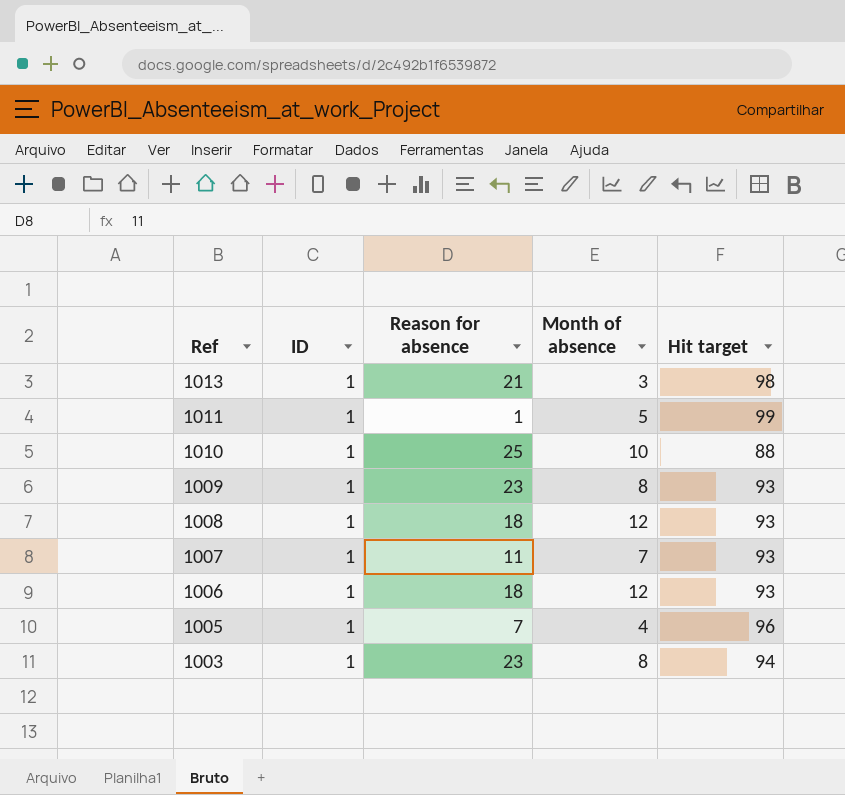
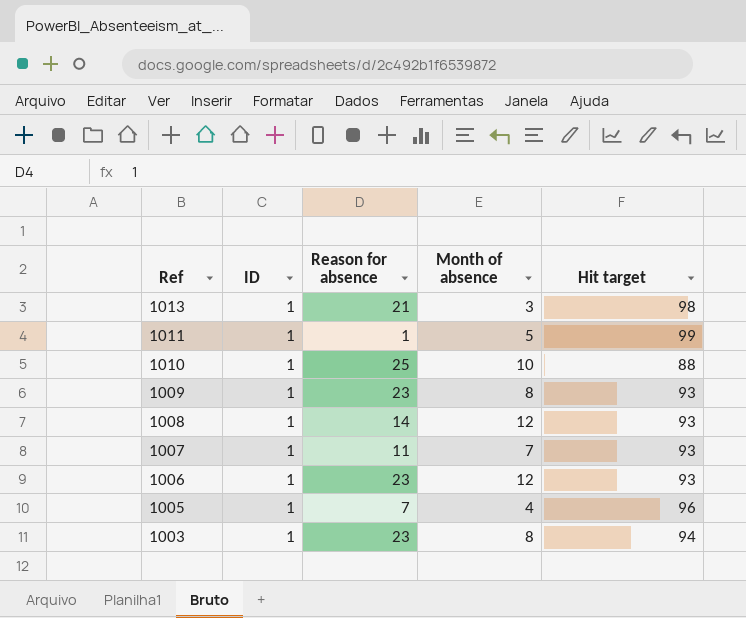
1008 | Reason for absence: 18 -> 14
1006 | Reason for absence: 18 -> 23

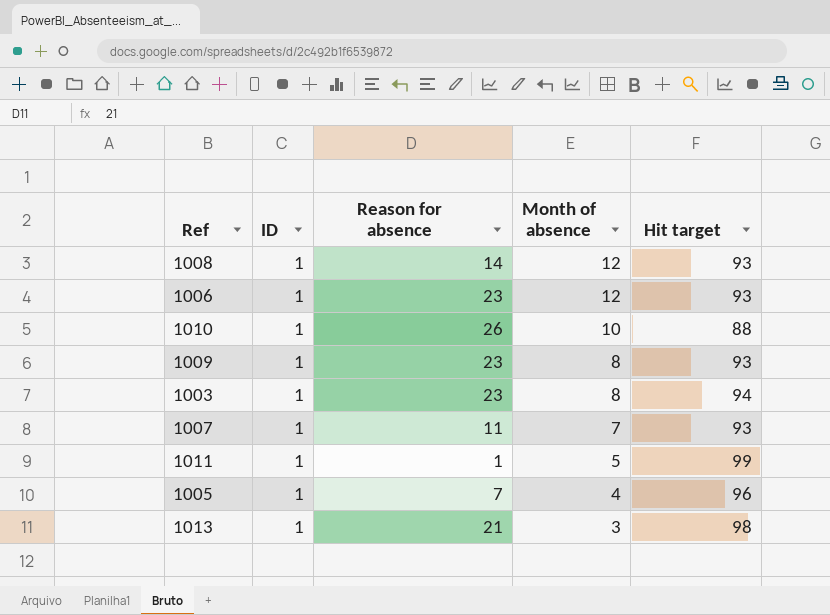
row order: Ref descending -> Month of absence descending
1010 | Reason for absence: 25 -> 26

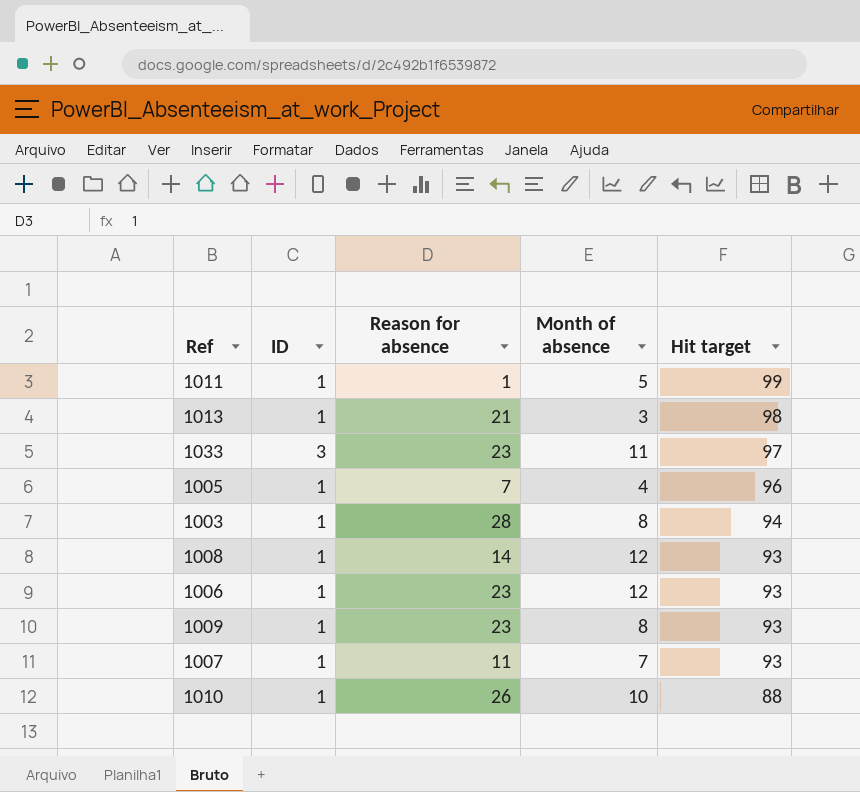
row order: Month of absence descending -> Hit target descending
row 1033: none -> 3 | 23 | 11 | 97
1003 | Reason for absence: 23 -> 28

